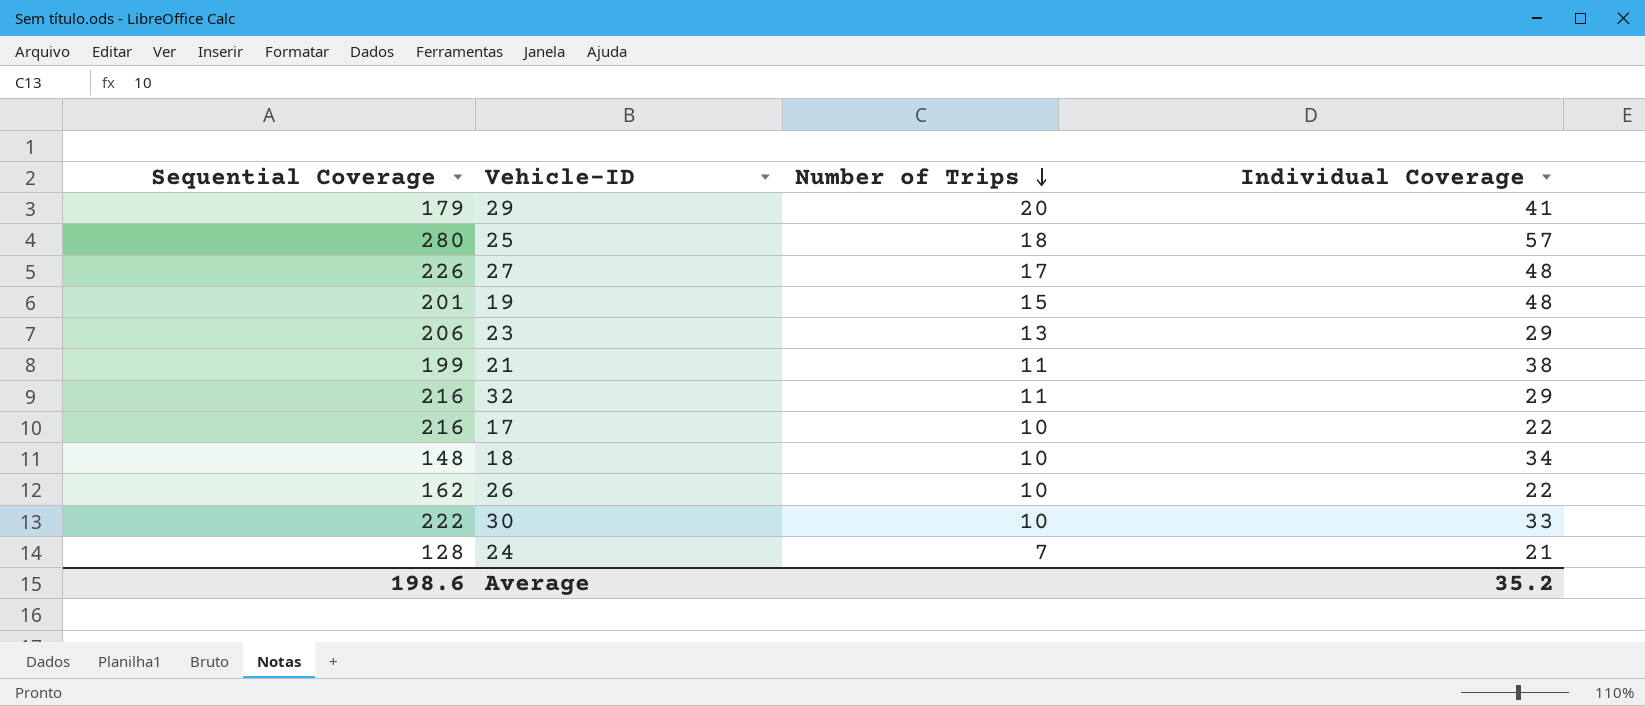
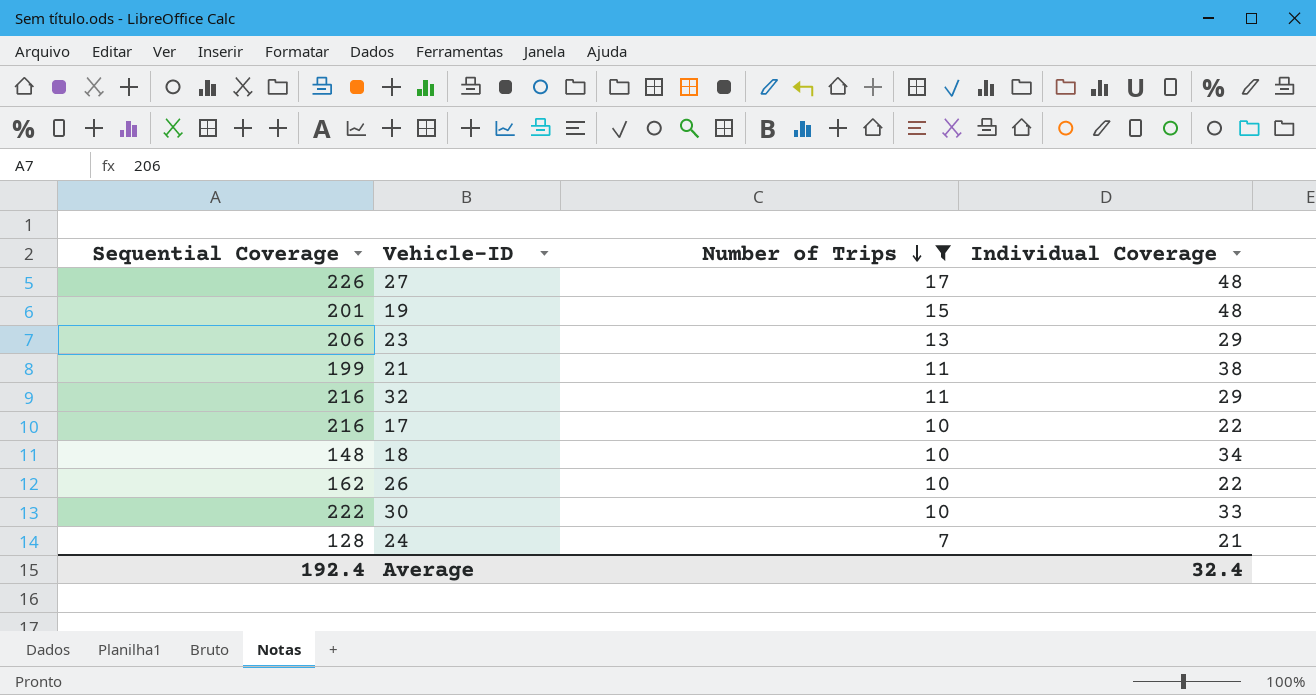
filter: none -> Number of Trips <= 17
Average | Sequential Coverage: 198.6 -> 192.4
Average | Individual Coverage: 35.2 -> 32.4

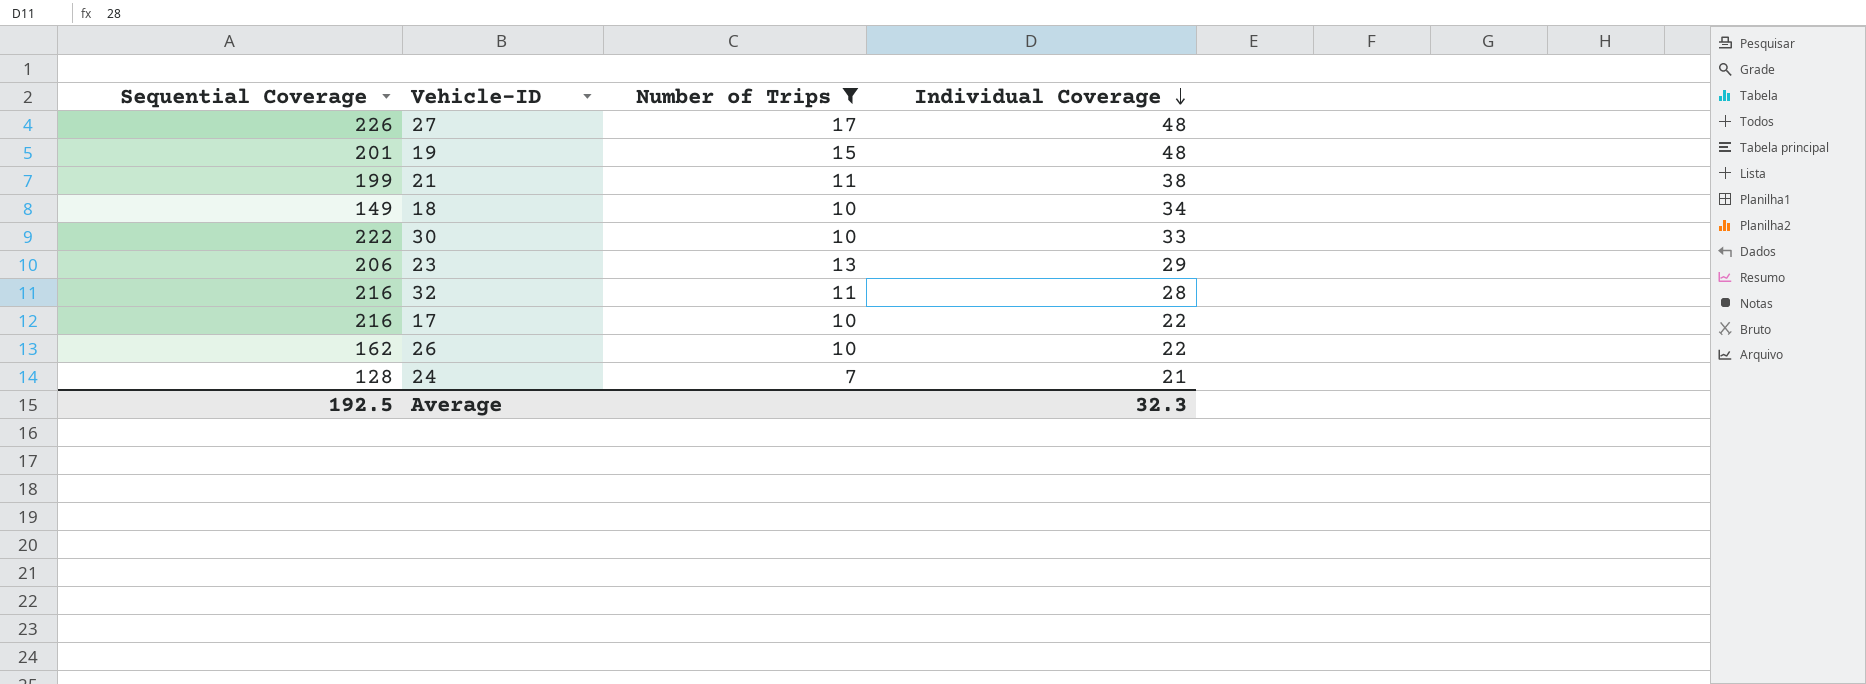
row order: Number of Trips descending -> Individual Coverage descending
18 | Sequential Coverage: 148 -> 149
32 | Individual Coverage: 29 -> 28
Average | Sequential Coverage: 192.4 -> 192.5
Average | Individual Coverage: 32.4 -> 32.3

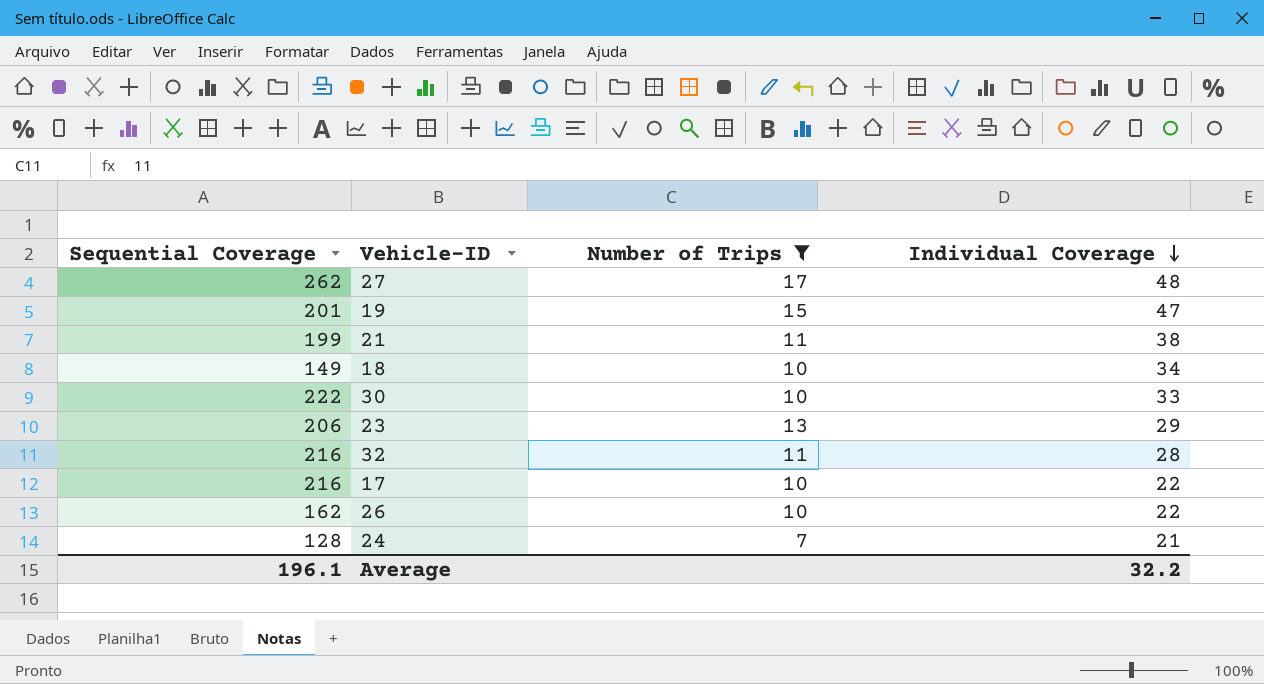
27 | Sequential Coverage: 226 -> 262
19 | Individual Coverage: 48 -> 47
Average | Sequential Coverage: 192.5 -> 196.1
Average | Individual Coverage: 32.3 -> 32.2

